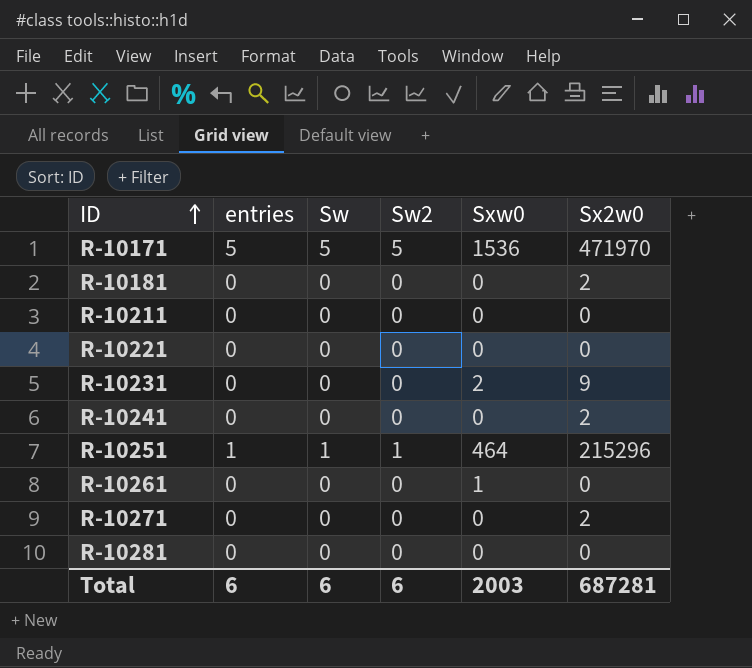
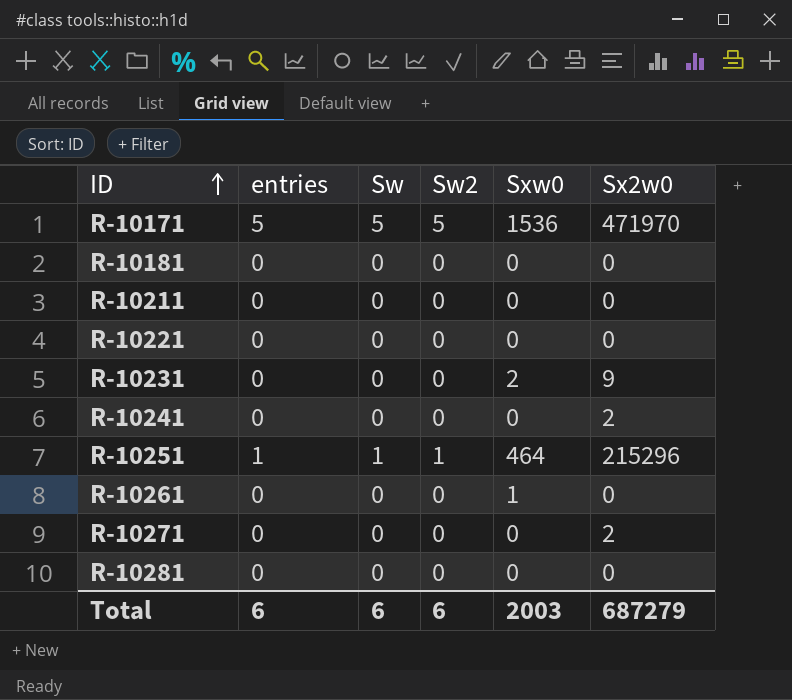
R-10181 | Sx2w0: 2 -> 0
Total | Sx2w0: 687281 -> 687279

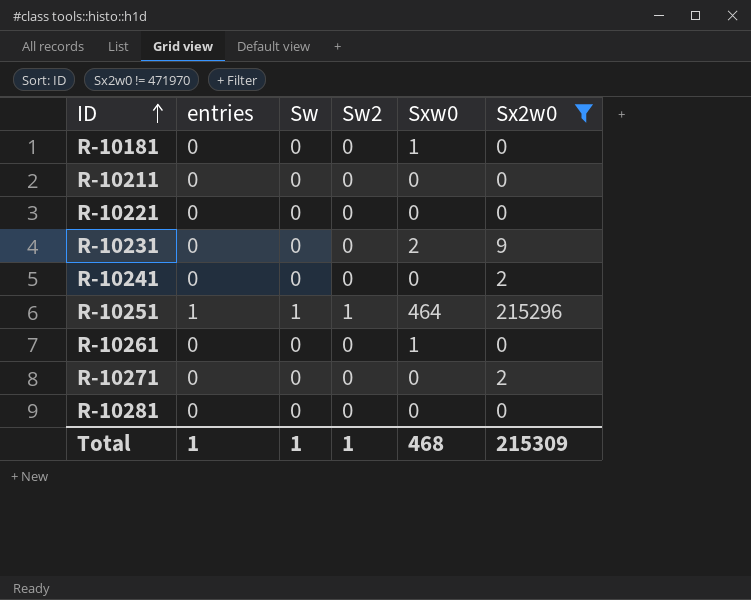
filter: none -> Sx2w0 != 471970
R-10181 | Sxw0: 0 -> 1
Total | entries: 6 -> 1
Total | Sw: 6 -> 1
Total | Sw2: 6 -> 1
Total | Sxw0: 2003 -> 468
Total | Sx2w0: 687279 -> 215309

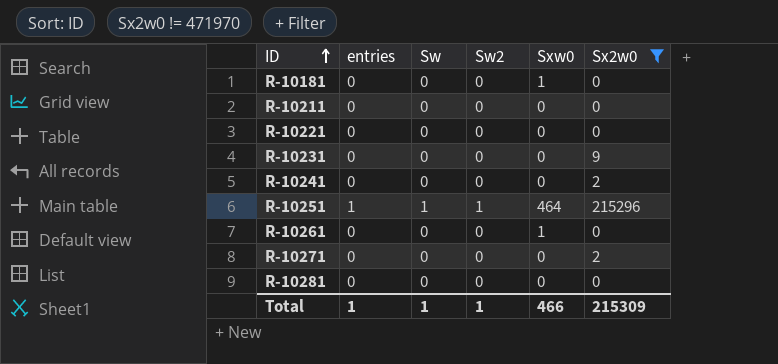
R-10231 | Sxw0: 2 -> 0
Total | Sxw0: 468 -> 466

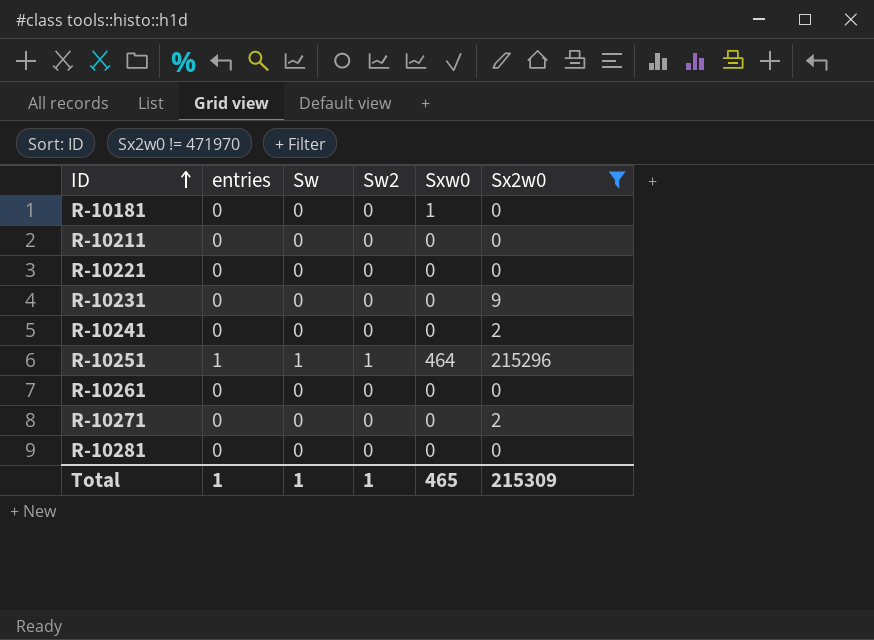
R-10261 | Sxw0: 1 -> 0
Total | Sxw0: 466 -> 465

